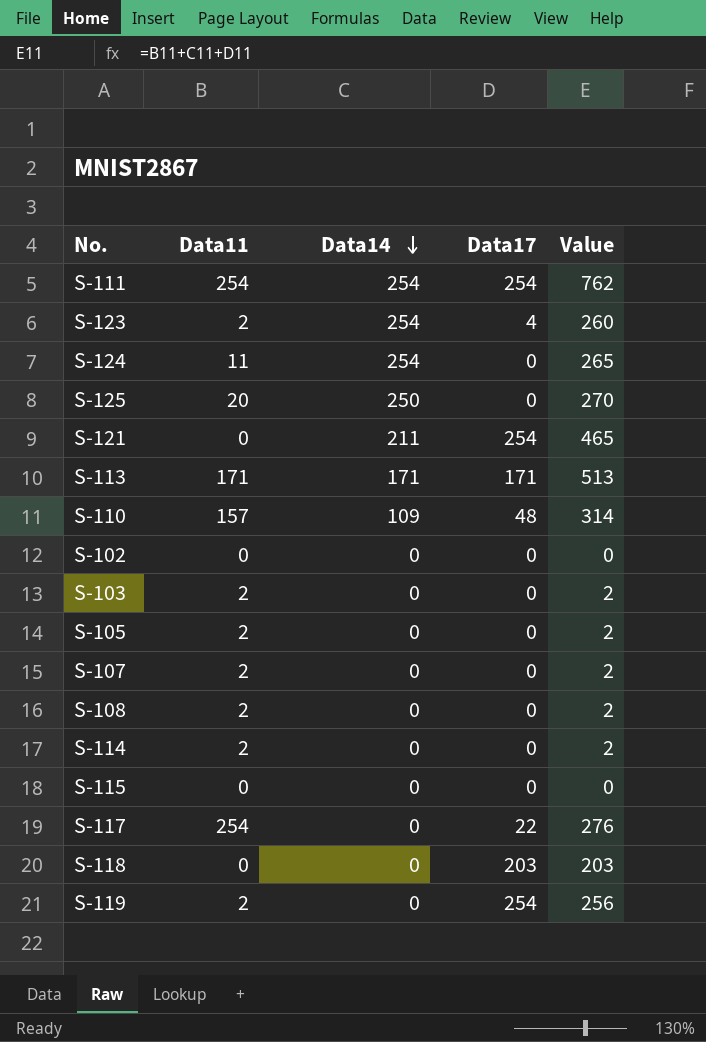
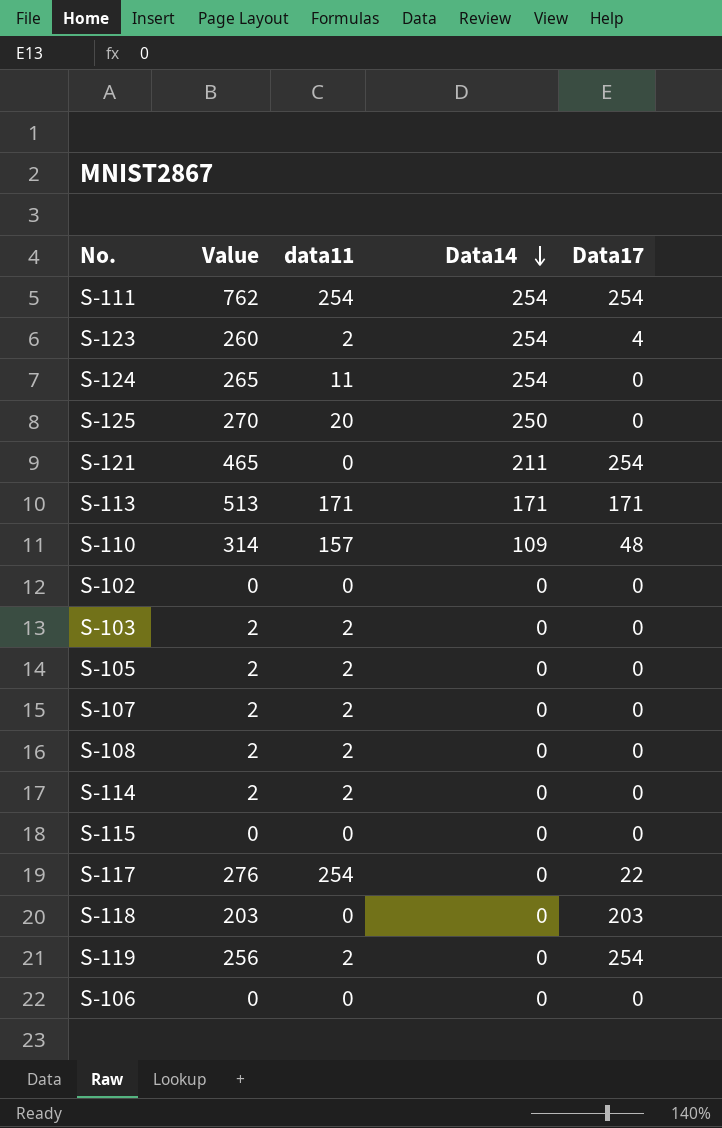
column Value | position: 5 -> 2
column name: Data11 -> data11
row S-106: none -> 0 | 0 | 0 | 0

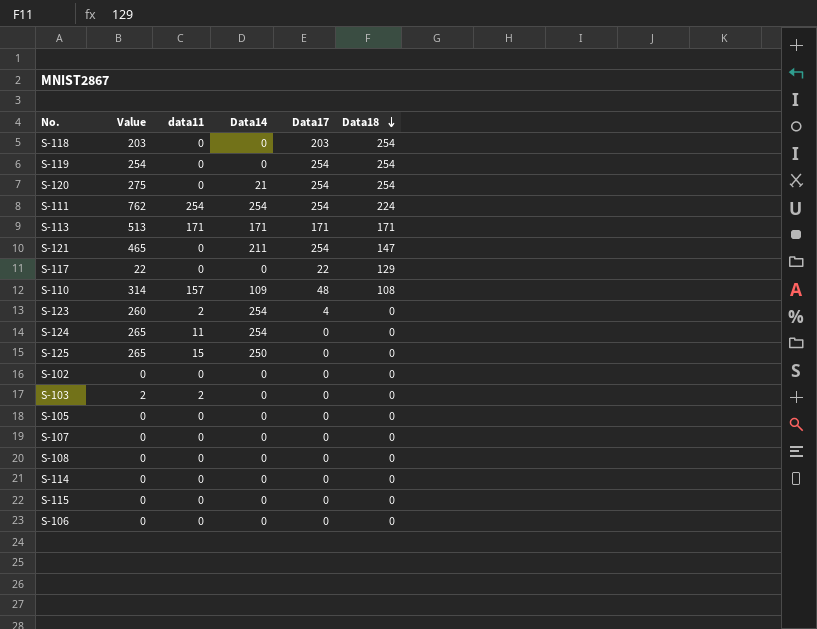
row order: Data14 descending -> Data18 descending
column Data18 | position: none -> 6
S-119 | Value: 256 -> 254
S-119 | data11: 2 -> 0
row S-120: none -> 275 | 0 | 21 | 254 | 254
S-117 | Value: 276 -> 22
S-117 | data11: 254 -> 0
S-125 | Value: 270 -> 265
S-125 | data11: 20 -> 15
S-105 | Value: 2 -> 0
S-105 | data11: 2 -> 0
S-107 | Value: 2 -> 0
S-107 | data11: 2 -> 0
S-108 | Value: 2 -> 0
S-108 | data11: 2 -> 0
S-114 | Value: 2 -> 0
S-114 | data11: 2 -> 0

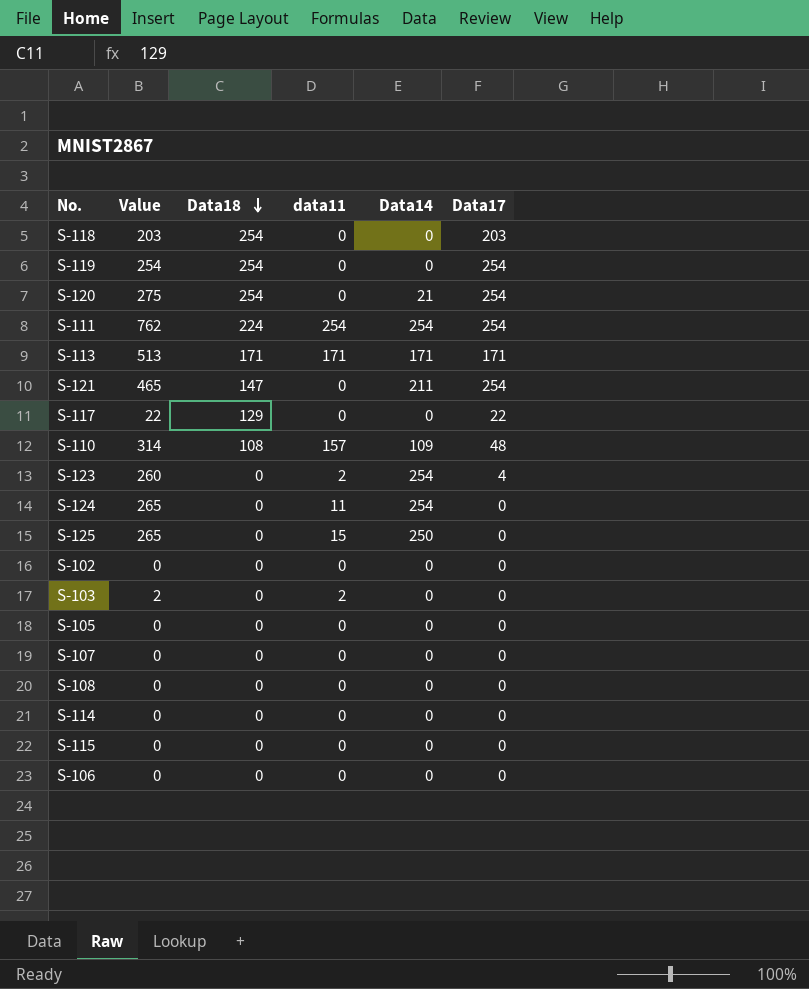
column Data18 | position: 6 -> 3

